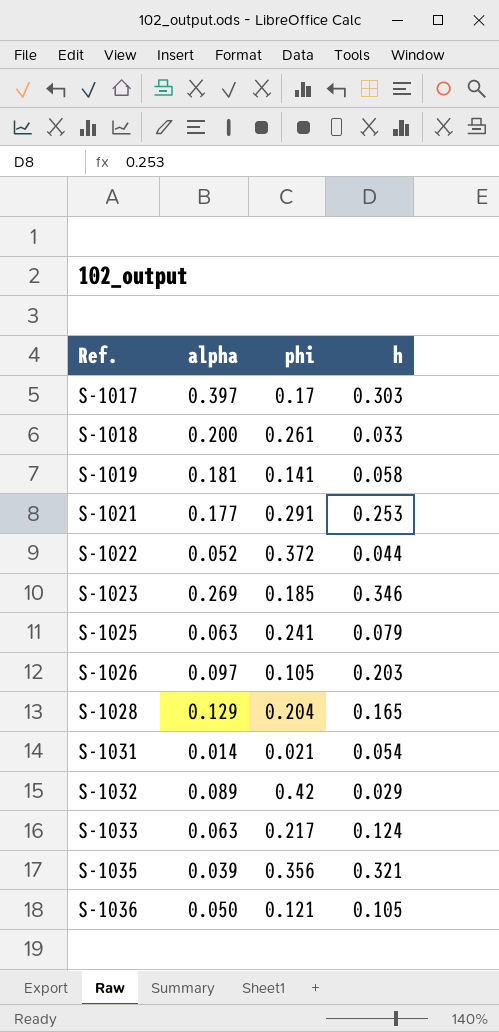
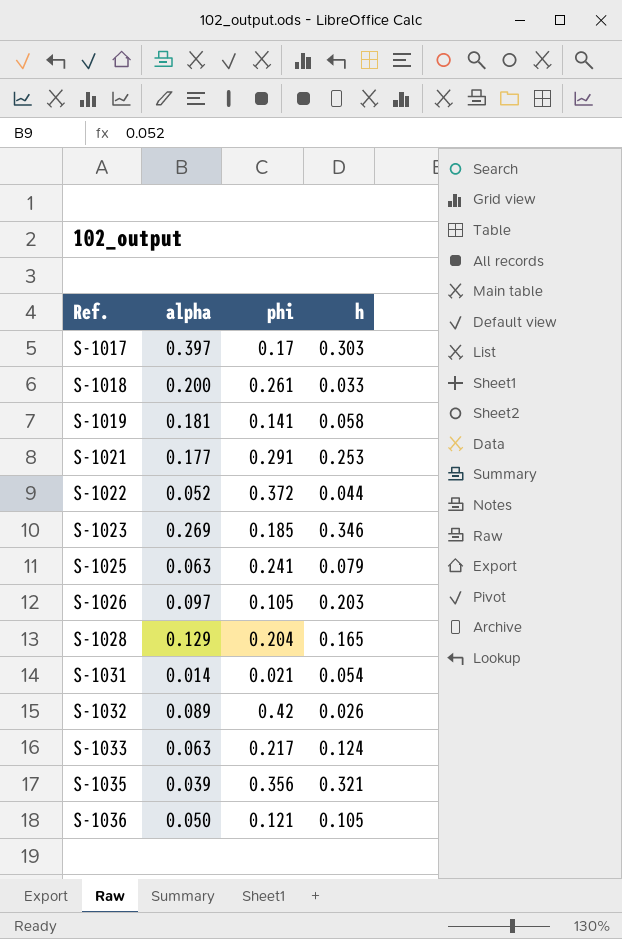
S-1032 | h: 0.029 -> 0.026

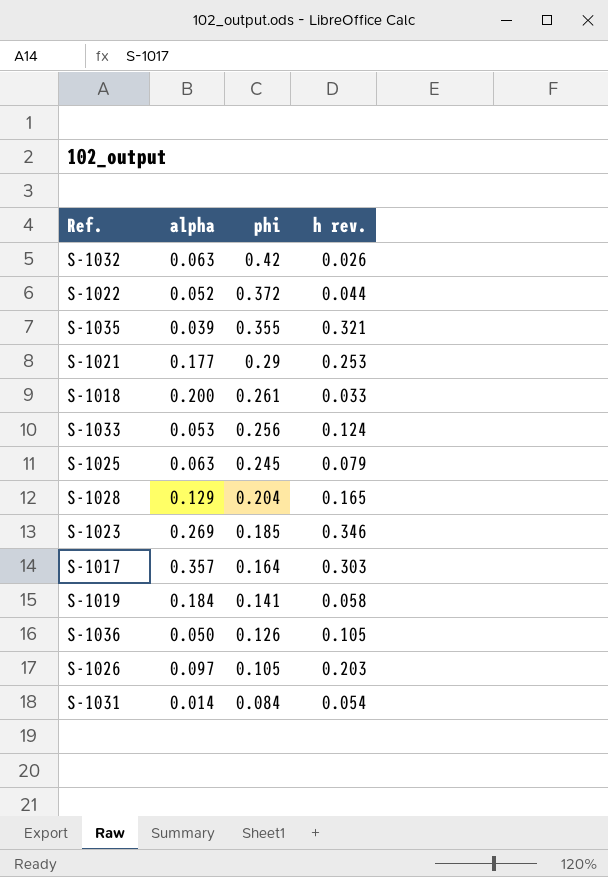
row order: Ref. ascending -> phi descending
column name: h -> h rev.
S-1032 | alpha: 0.089 -> 0.063
S-1035 | phi: 0.356 -> 0.355
S-1021 | phi: 0.291 -> 0.29
S-1033 | alpha: 0.063 -> 0.053
S-1033 | phi: 0.217 -> 0.256
S-1025 | phi: 0.241 -> 0.245
S-1017 | alpha: 0.397 -> 0.357
S-1017 | phi: 0.17 -> 0.164
S-1019 | alpha: 0.181 -> 0.184
S-1036 | phi: 0.121 -> 0.126
S-1031 | phi: 0.021 -> 0.084

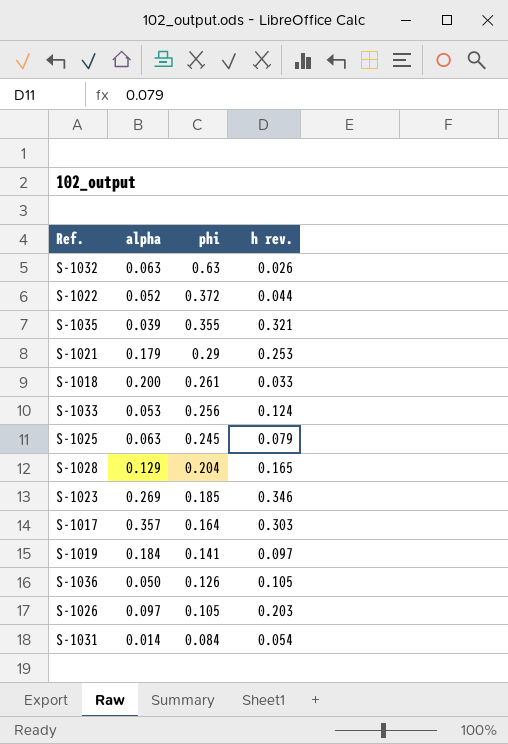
S-1032 | phi: 0.42 -> 0.63
S-1021 | alpha: 0.177 -> 0.179
S-1019 | h rev.: 0.058 -> 0.097

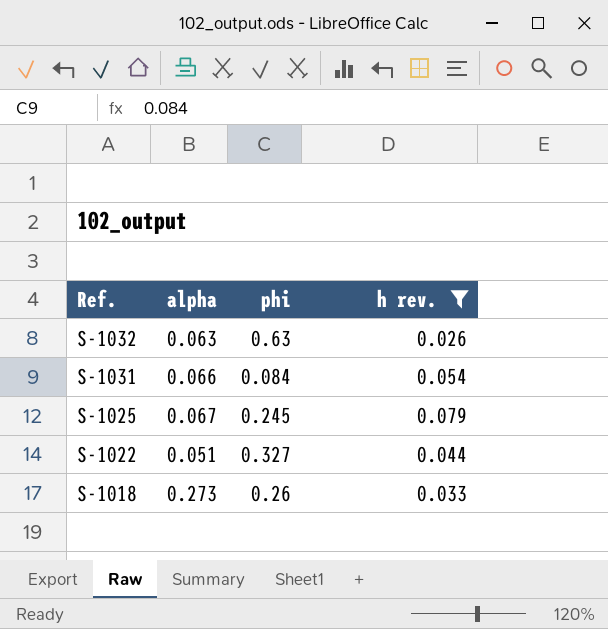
filter: none -> h rev. <= 0.079
row order: phi descending -> Ref. descending
S-1031 | alpha: 0.014 -> 0.066
S-1025 | alpha: 0.063 -> 0.067
S-1022 | alpha: 0.052 -> 0.051
S-1022 | phi: 0.372 -> 0.327
S-1018 | alpha: 0.200 -> 0.273
S-1018 | phi: 0.261 -> 0.26

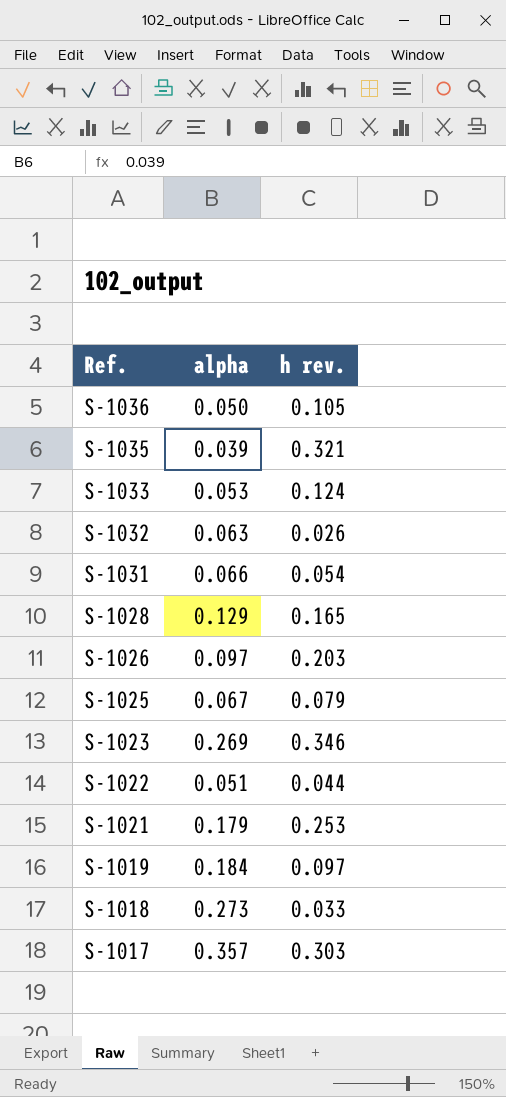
filter: h rev. <= 0.079 -> none
column phi | position: 3 -> none

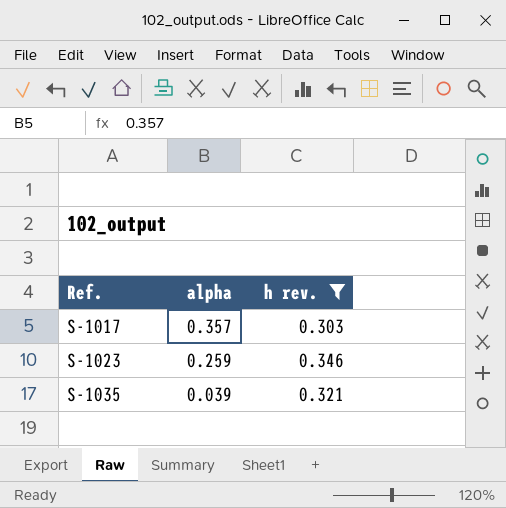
filter: none -> h rev. >= 0.303
row order: Ref. descending -> Ref. ascending
S-1023 | alpha: 0.269 -> 0.259

